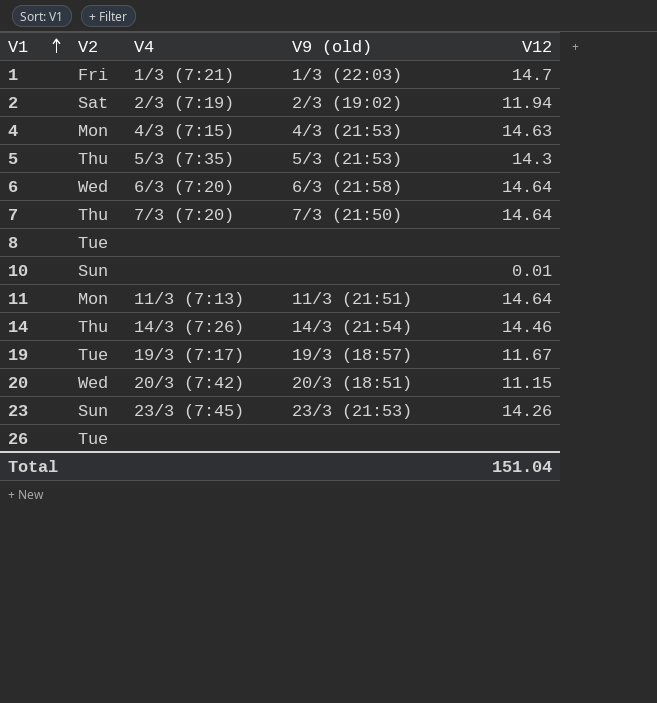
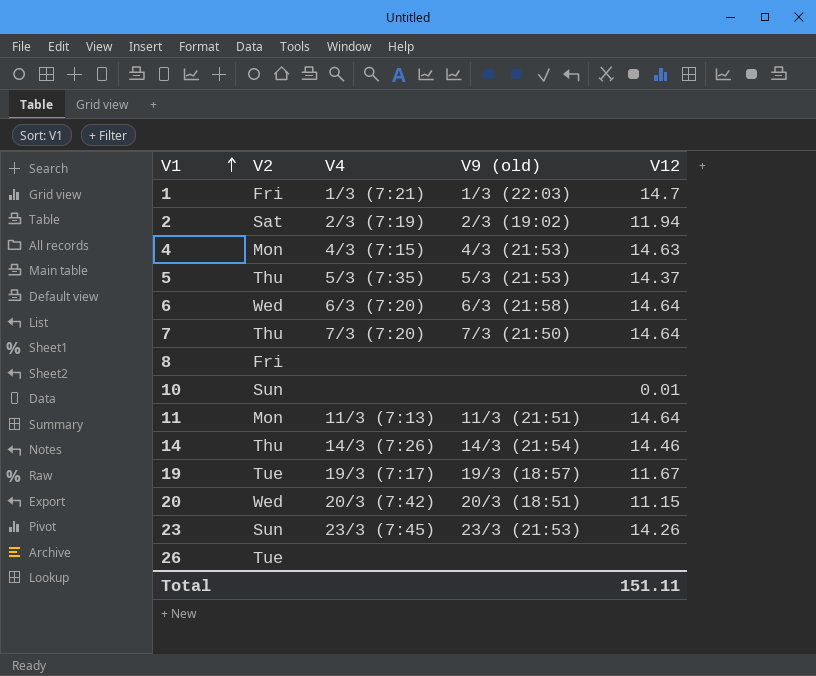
5 | V12: 14.3 -> 14.37
8 | V2: Tue -> Fri
Total | V12: 151.04 -> 151.11

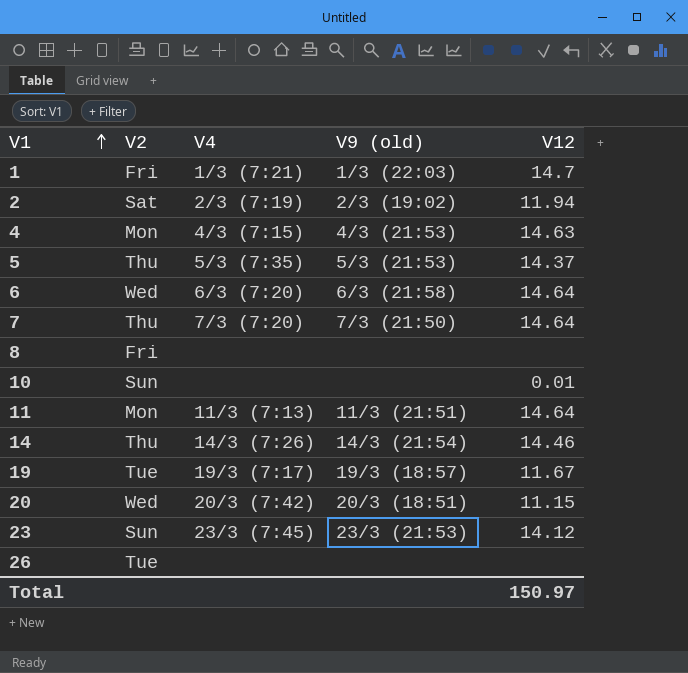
23 | V12: 14.26 -> 14.12
Total | V12: 151.11 -> 150.97

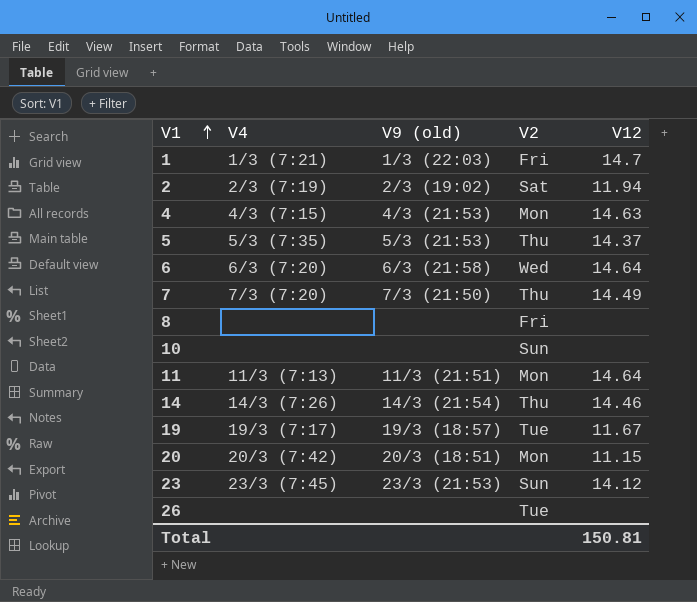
column V2 | position: 2 -> 4
7 | V12: 14.64 -> 14.49
10 | V12: 0.01 -> none
20 | V2: Wed -> Mon
Total | V12: 150.97 -> 150.81

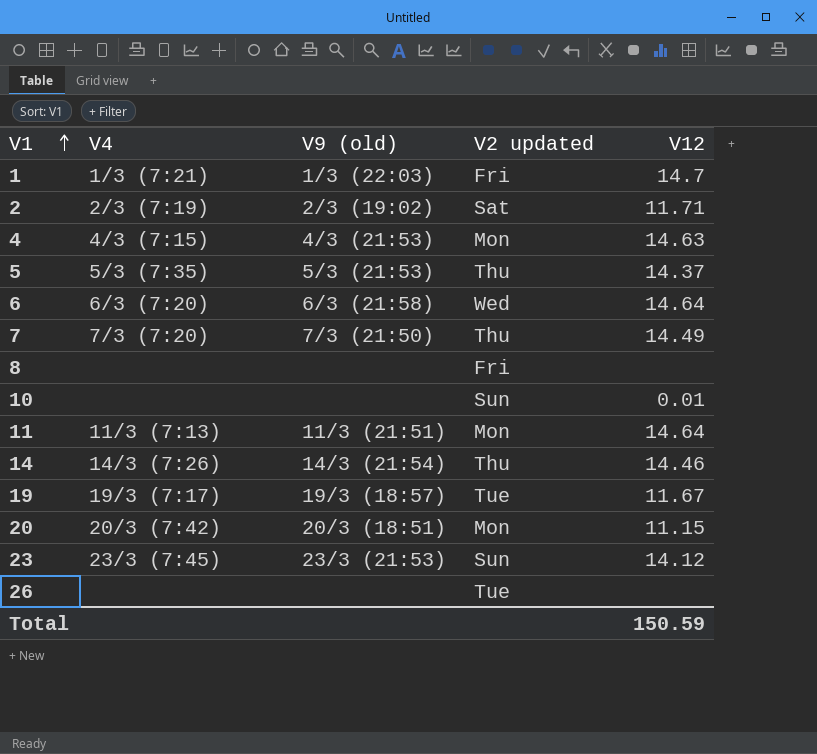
column name: V2 -> V2 updated
2 | V12: 11.94 -> 11.71
10 | V12: none -> 0.01
Total | V12: 150.81 -> 150.59

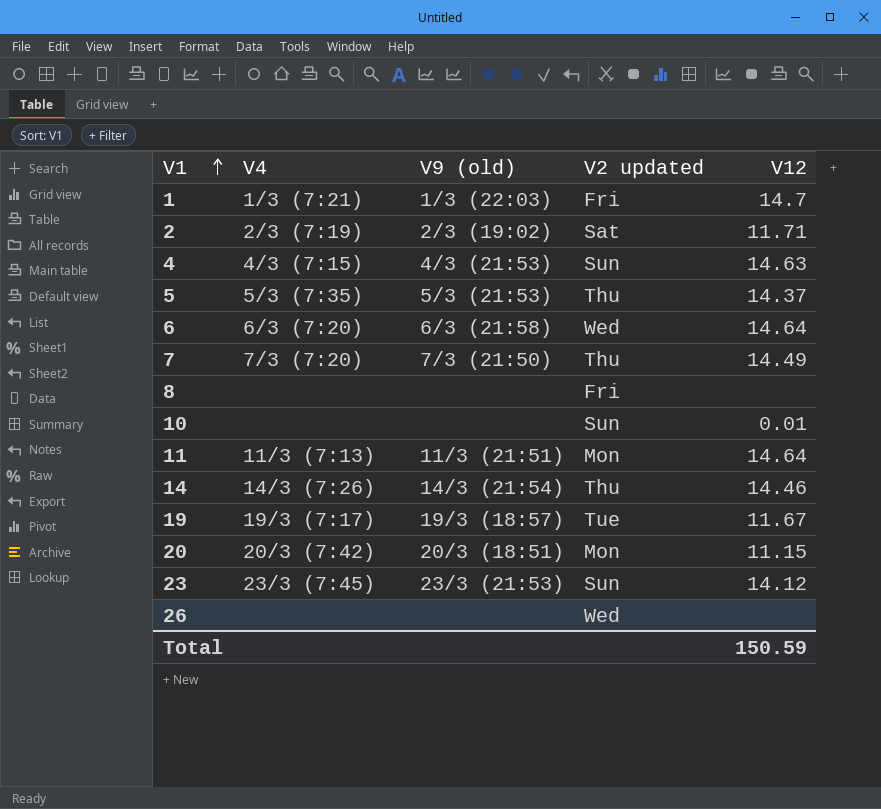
4 | V2 updated: Mon -> Sun
26 | V2 updated: Tue -> Wed

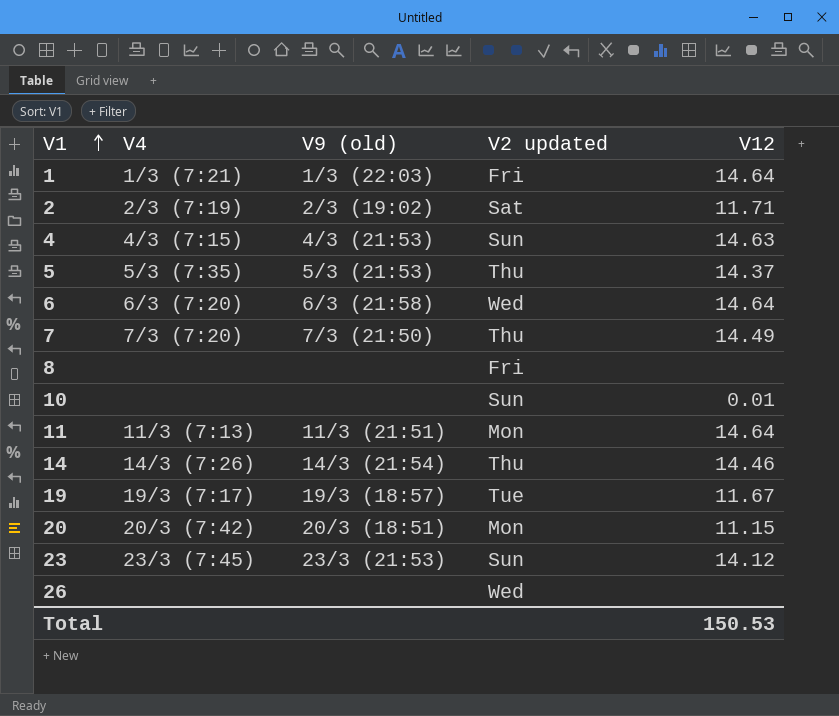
1 | V12: 14.7 -> 14.64
Total | V12: 150.59 -> 150.53

